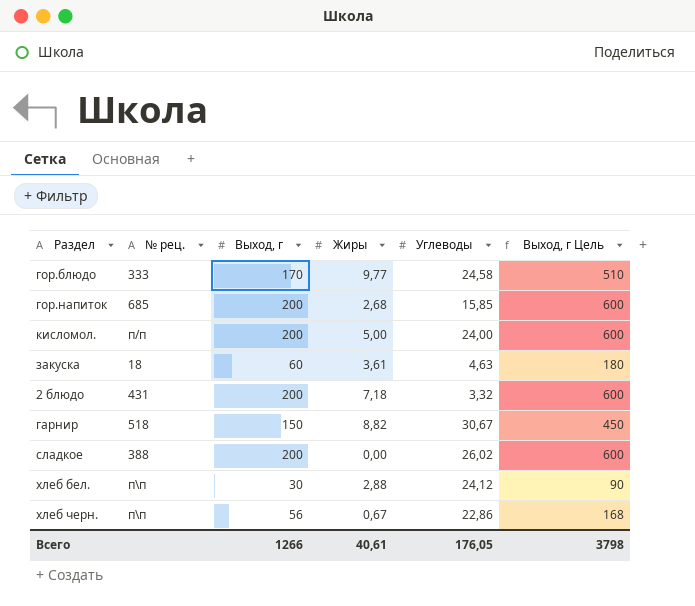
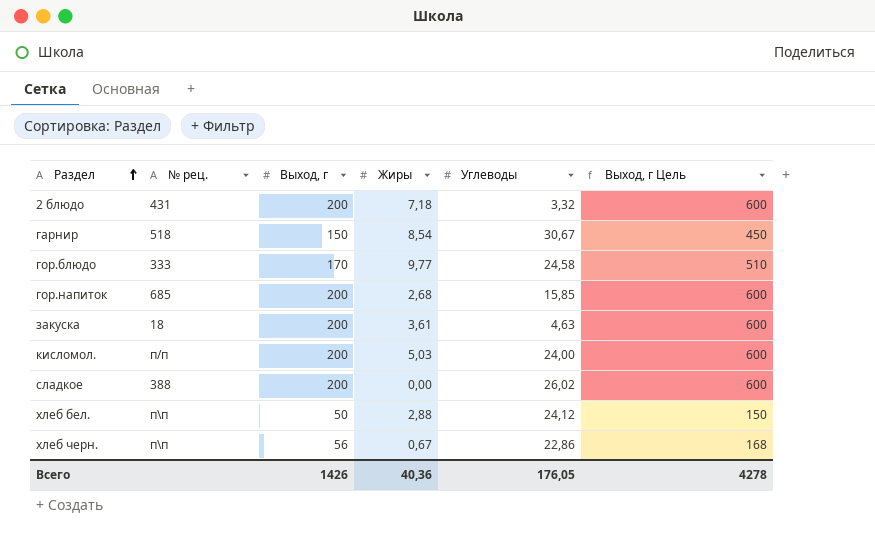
row order: none -> Раздел ascending
гарнир | Жиры: 8,82 -> 8,54
закуска | Выход, г: 60 -> 200
закуска | Выход, г Цель: 180 -> 600
кисломол. | Жиры: 5,00 -> 5,03
хлеб бел. | Выход, г: 30 -> 50
хлеб бел. | Выход, г Цель: 90 -> 150
Всего | Выход, г: 1266 -> 1426
Всего | Жиры: 40,61 -> 40,36
Всего | Выход, г Цель: 3798 -> 4278

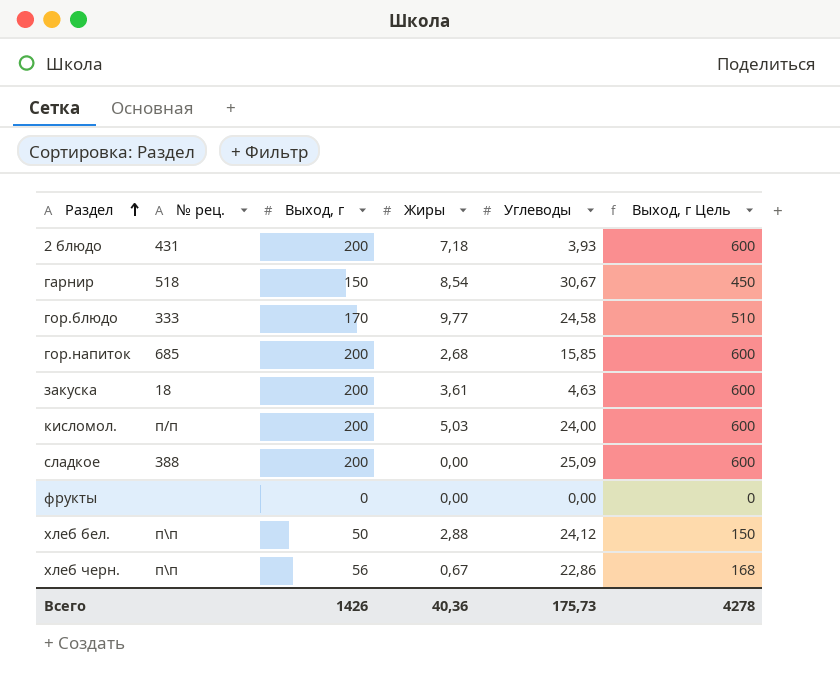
2 блюдо | Углеводы: 3,32 -> 3,93
сладкое | Углеводы: 26,02 -> 25,09
row фрукты: none -> none | 0 | 0,00 | 0,00 | 0
Всего | Углеводы: 176,05 -> 175,73

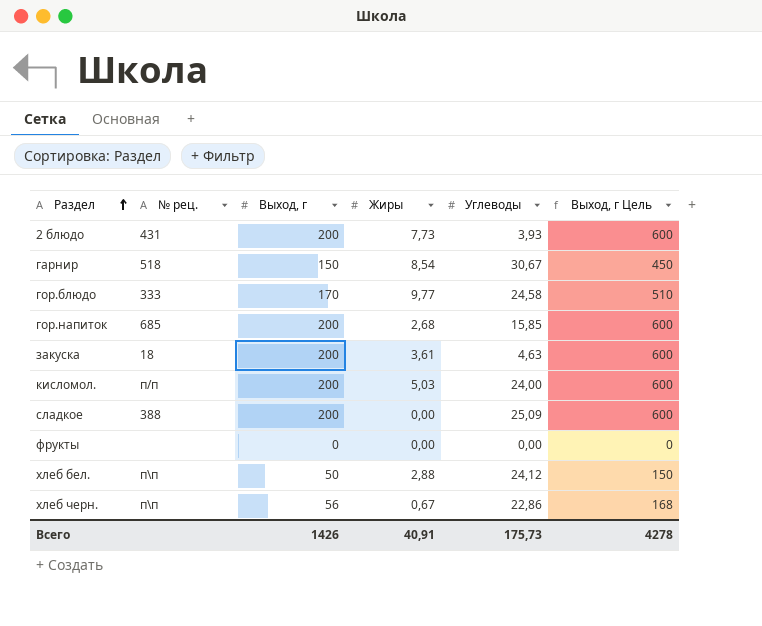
2 блюдо | Жиры: 7,18 -> 7,73
Всего | Жиры: 40,36 -> 40,91

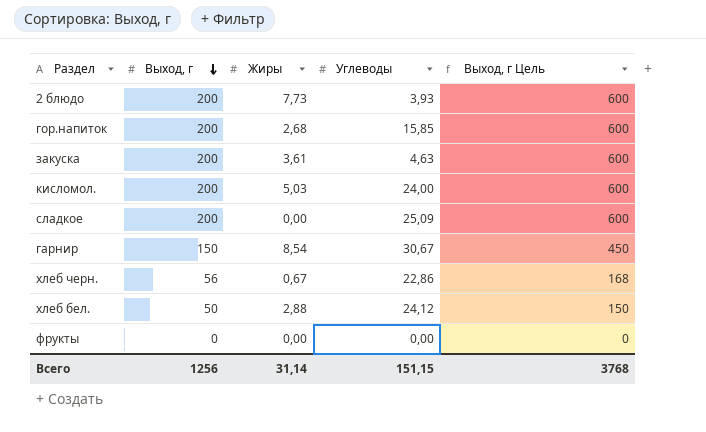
row order: Раздел ascending -> Выход, г descending
column № рец. | position: 2 -> none
row гор.блюдо: 333 | 170 | 9,77 | 24,58 | 510 -> none
Всего | Выход, г: 1426 -> 1256
Всего | Жиры: 40,91 -> 31,14
Всего | Углеводы: 175,73 -> 151,15
Всего | Выход, г Цель: 4278 -> 3768

